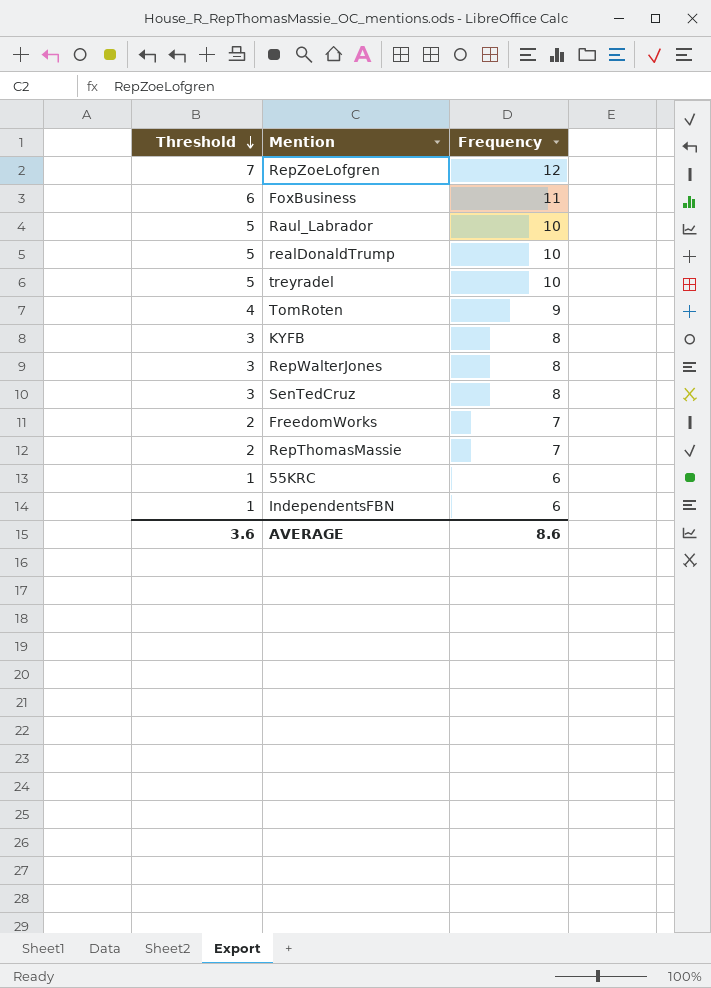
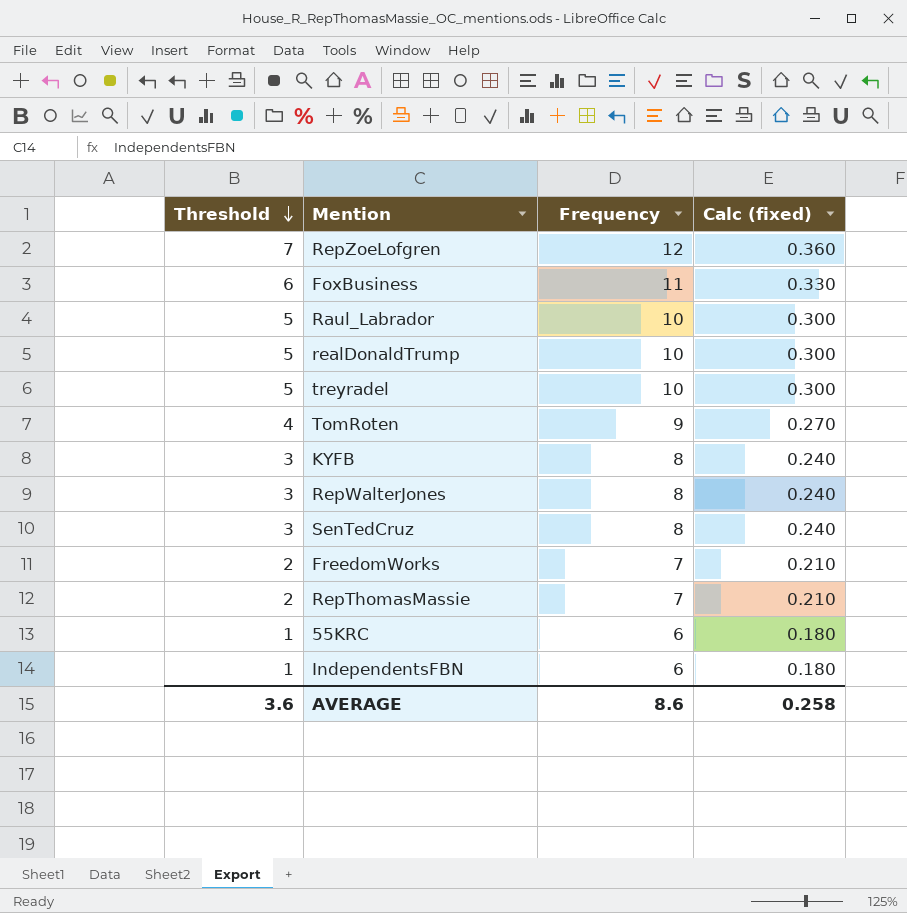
column Calc (fixed) | formula: none -> [Frequency] * 0.03

